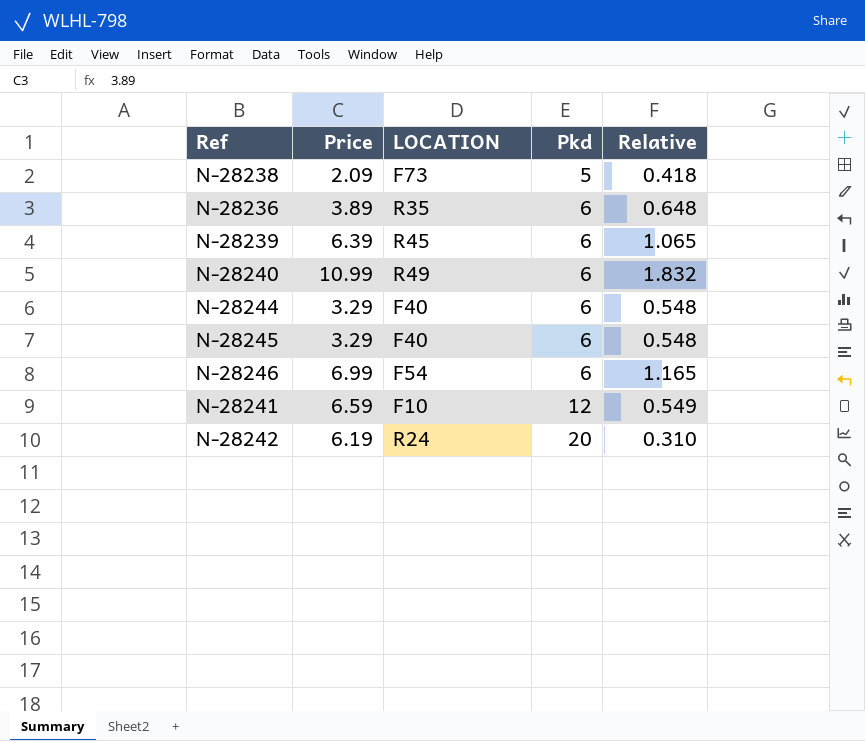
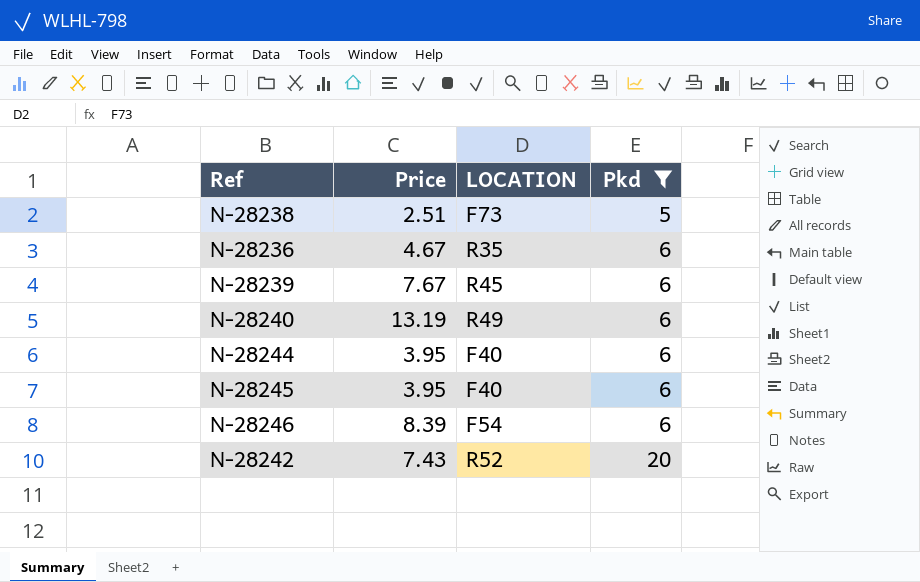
filter: none -> Pkd != 12
column Relative | formula: [Price] / [Pkd] -> none
N-28238 | Price: 2.09 -> 2.51
N-28236 | Price: 3.89 -> 4.67
N-28239 | Price: 6.39 -> 7.67
N-28240 | Price: 10.99 -> 13.19
N-28244 | Price: 3.29 -> 3.95
N-28245 | Price: 3.29 -> 3.95
N-28246 | Price: 6.99 -> 8.39
N-28242 | Price: 6.19 -> 7.43
N-28242 | LOCATION: R24 -> R52

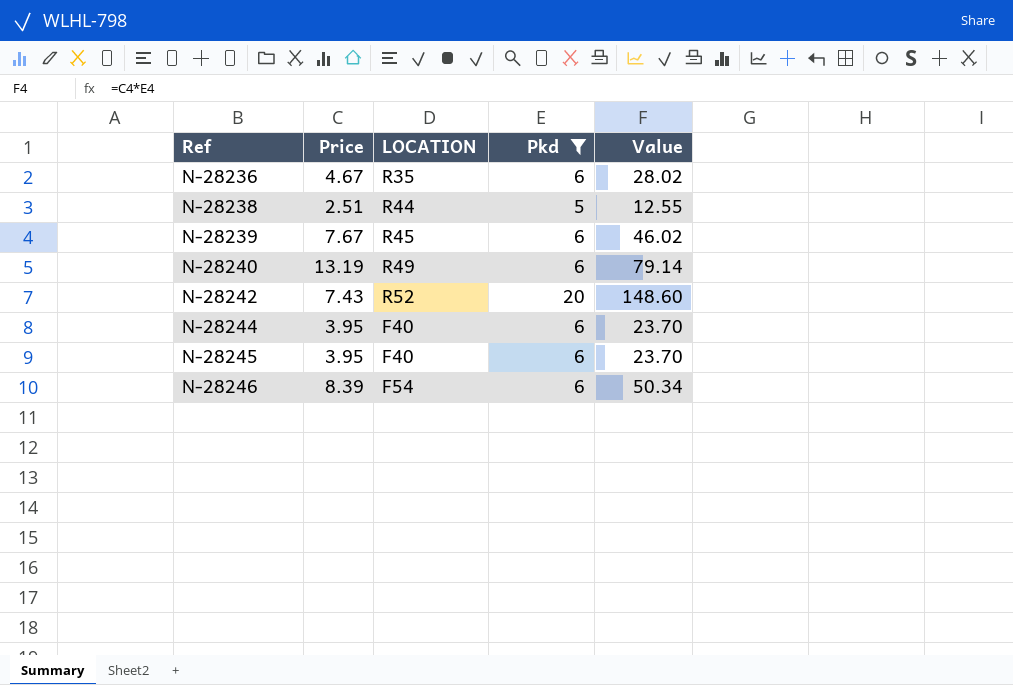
row order: Pkd ascending -> Ref ascending
column Value | formula: none -> [Price] * [Pkd]
N-28238 | LOCATION: F73 -> R44

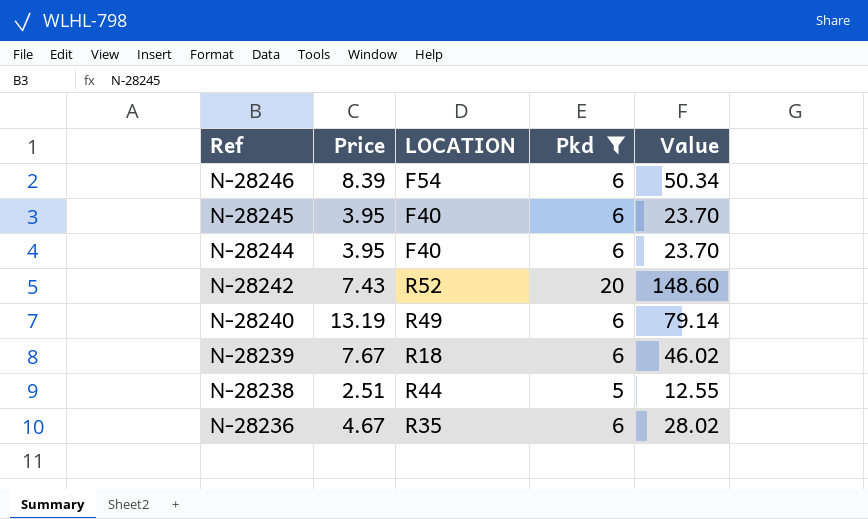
row order: Ref ascending -> Ref descending
N-28239 | LOCATION: R45 -> R18

